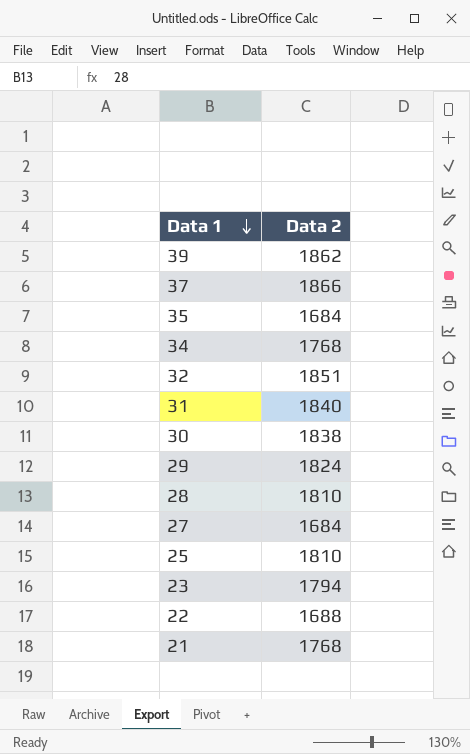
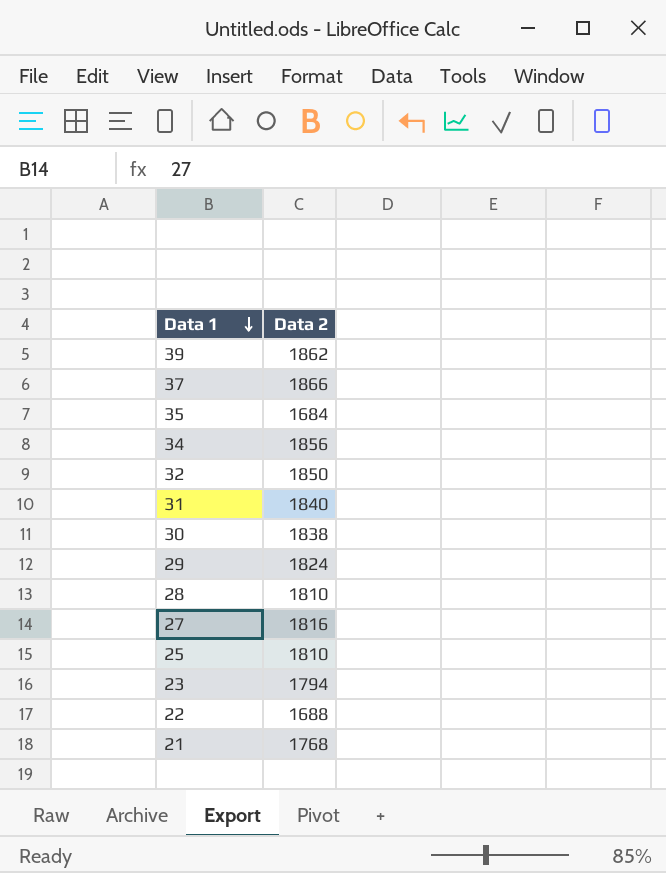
34 | Data 2: 1768 -> 1856
32 | Data 2: 1851 -> 1850
27 | Data 2: 1684 -> 1816

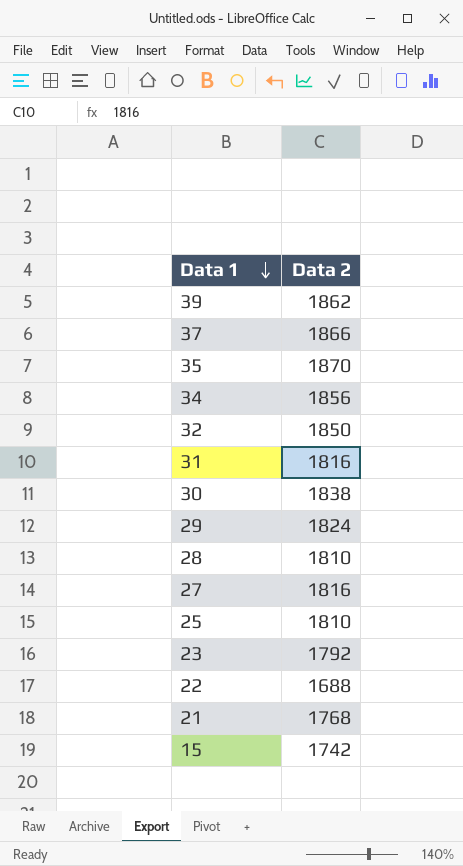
35 | Data 2: 1684 -> 1870
31 | Data 2: 1840 -> 1816
23 | Data 2: 1794 -> 1792
row 15: none -> 1742

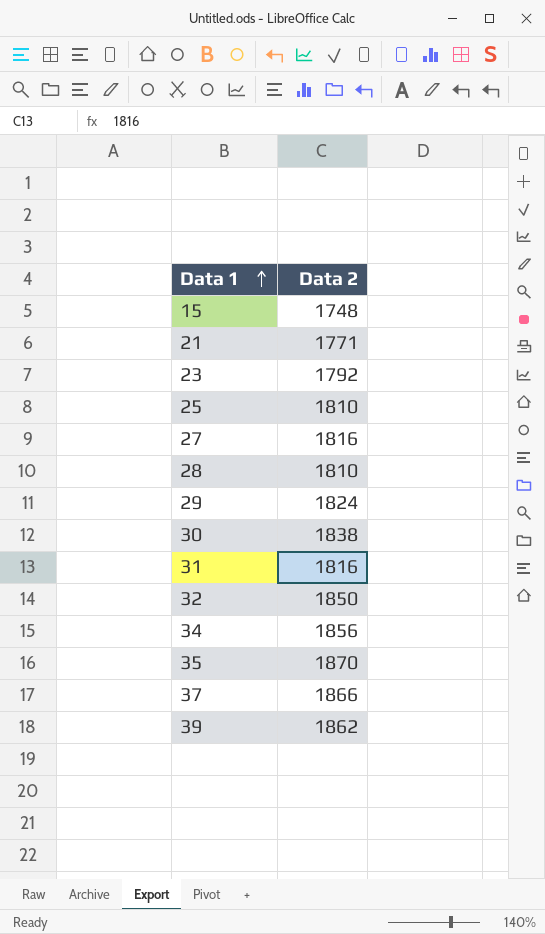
row order: Data 1 descending -> Data 1 ascending
row 22: 1688 -> none
15 | Data 2: 1742 -> 1748
21 | Data 2: 1768 -> 1771

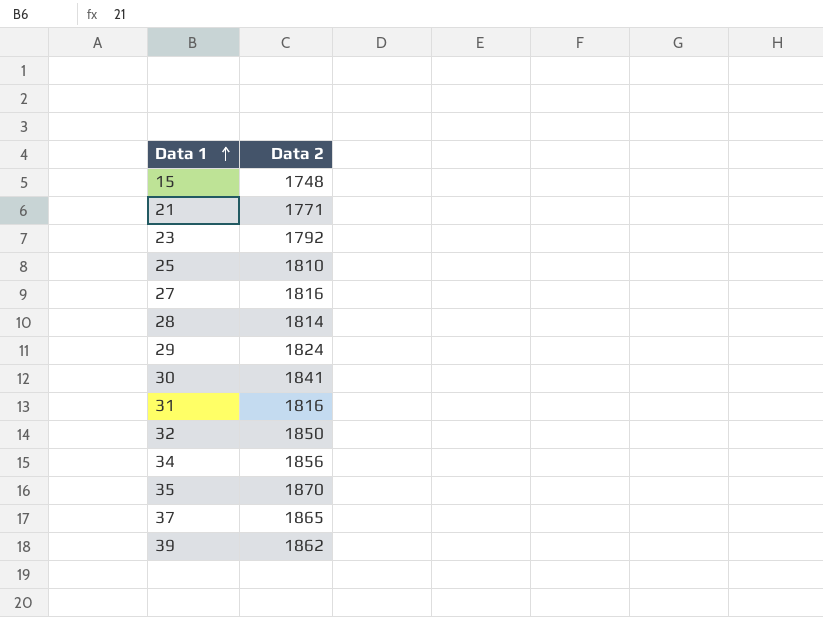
28 | Data 2: 1810 -> 1814
30 | Data 2: 1838 -> 1841
37 | Data 2: 1866 -> 1865

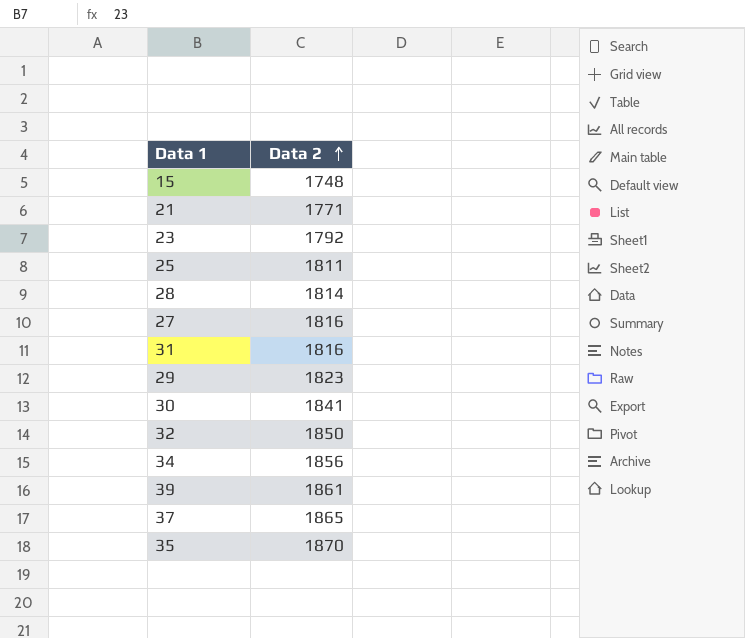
row order: Data 1 ascending -> Data 2 ascending
25 | Data 2: 1810 -> 1811
29 | Data 2: 1824 -> 1823
39 | Data 2: 1862 -> 1861

